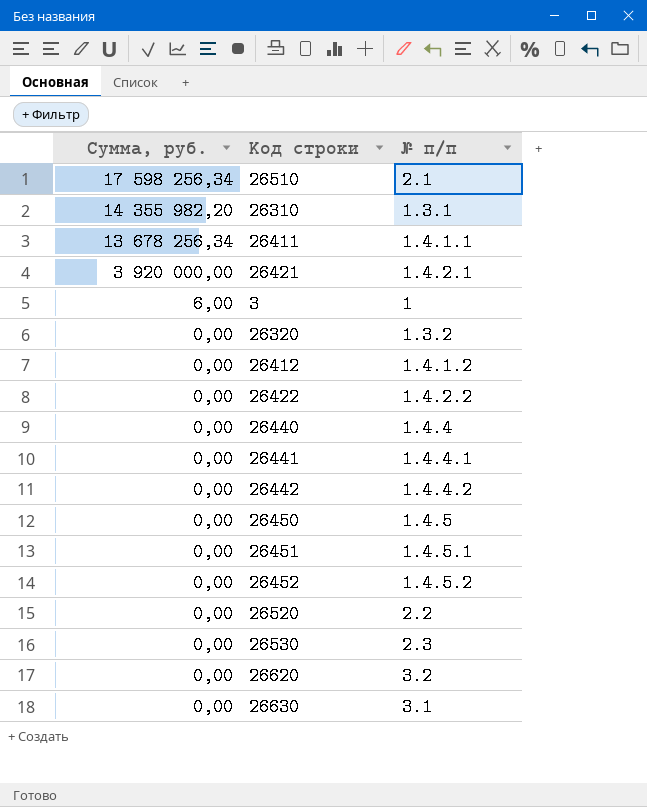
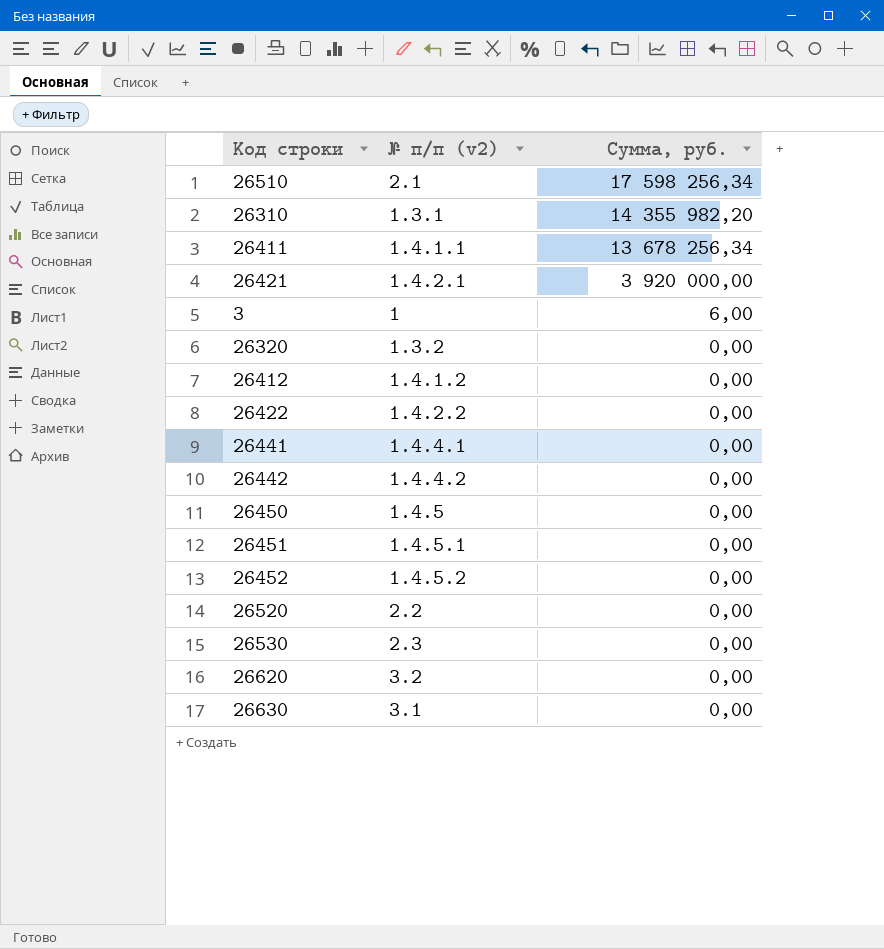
column name: № п/п -> № п/п (v2)
column Сумма, руб. | position: 1 -> 3
row 26440: 0,00 | 1.4.4 -> none

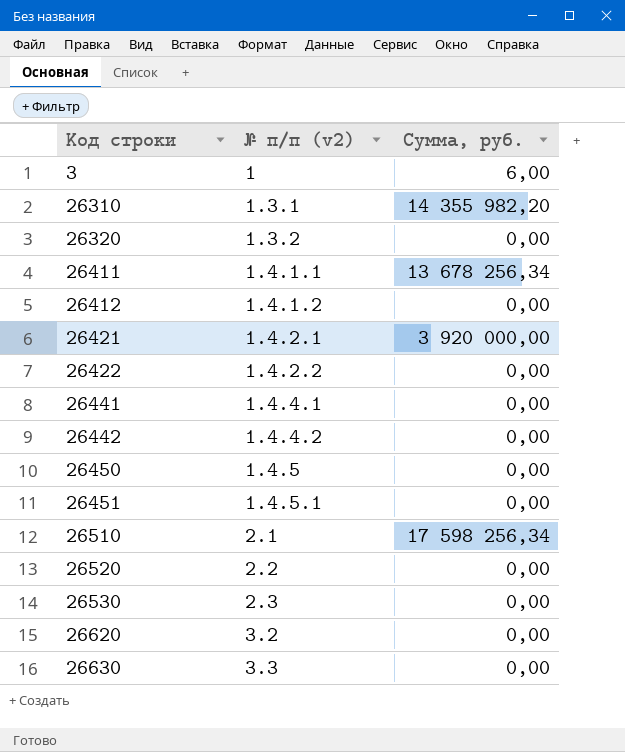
row order: Сумма, руб. descending -> Код строки ascending
row 26452: 1.4.5.2 | 0,00 -> none
26630 | № п/п (v2): 3.1 -> 3.3

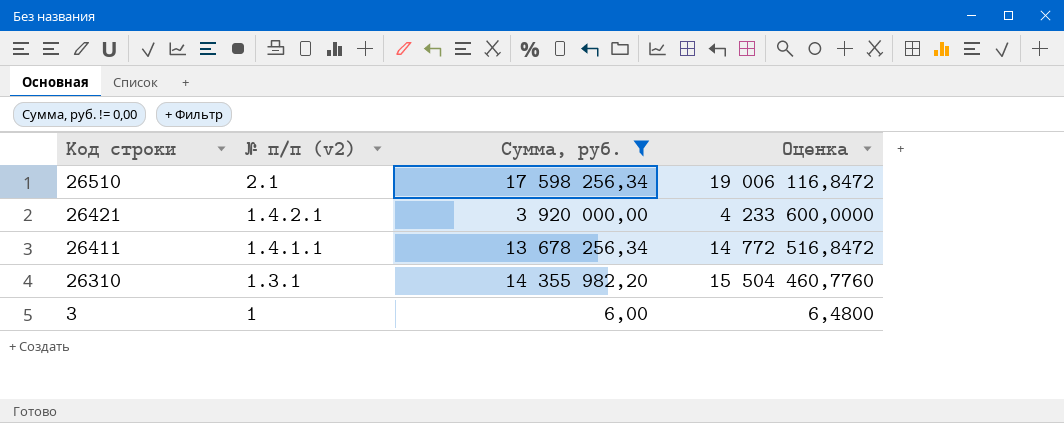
filter: none -> Сумма, руб. != 0,00
row order: Код строки ascending -> Код строки descending
column Оценка | formula: none -> [Сумма, руб.] * 1,08

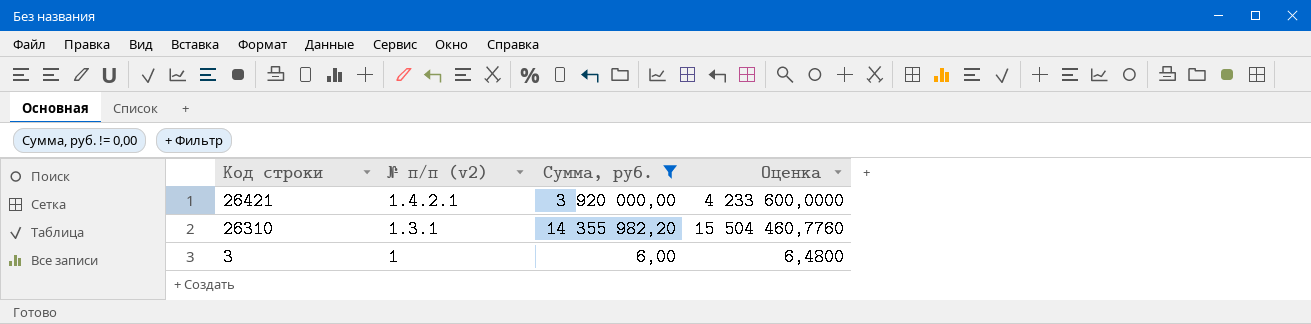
row 26510: 2.1 | 17 598 256,34 | 19 006 116,8472 -> none
row 26411: 1.4.1.1 | 13 678 256,34 | 14 772 516,8472 -> none

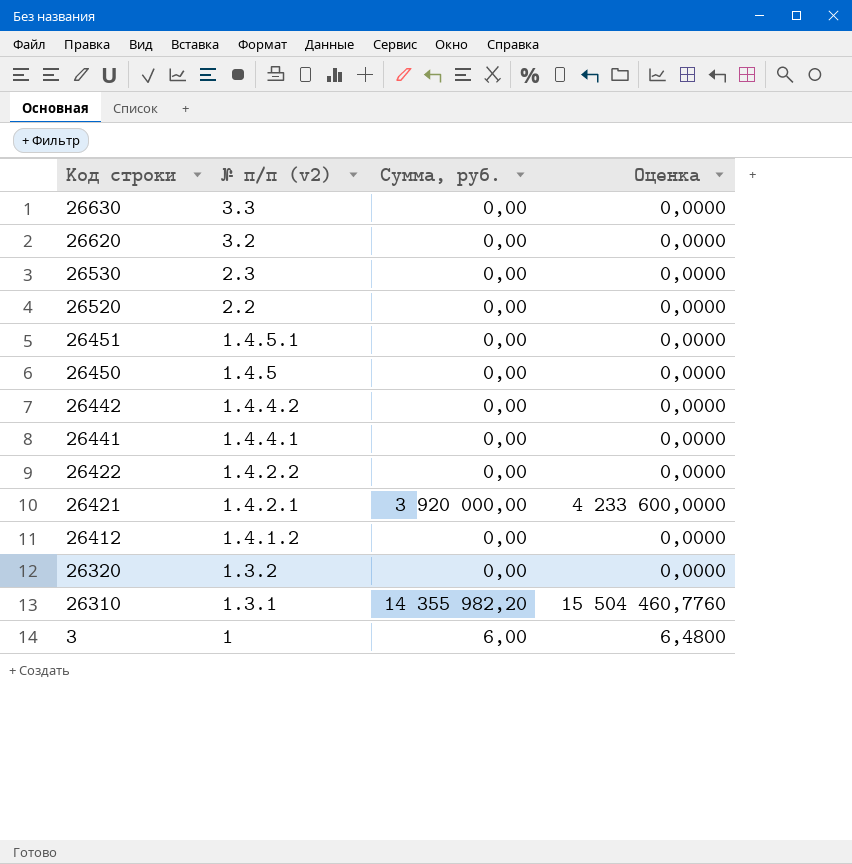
filter: Сумма, руб. != 0,00 -> none

